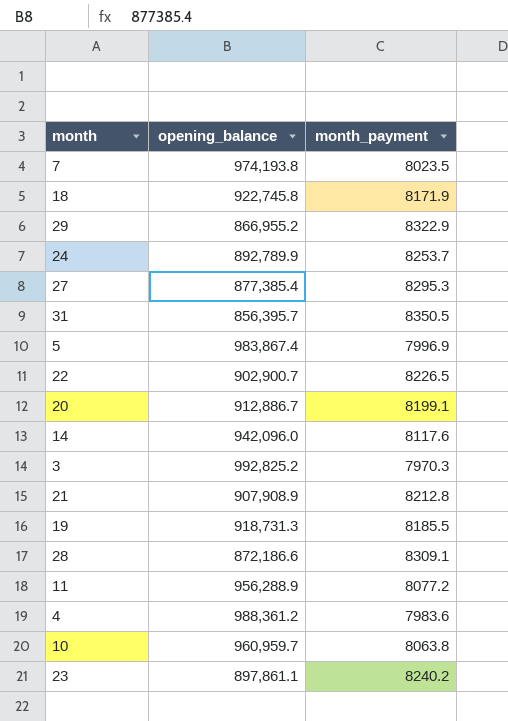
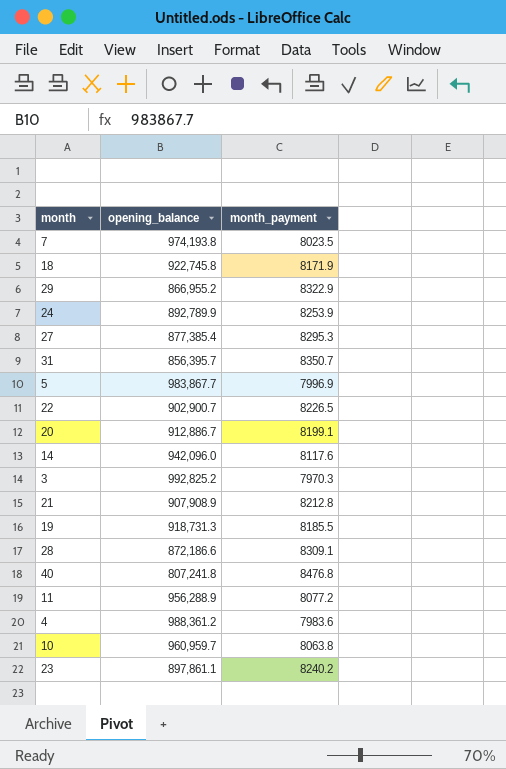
24 | month_payment: 8253.7 -> 8253.9
31 | month_payment: 8350.5 -> 8350.7
5 | opening_balance: 983,867.4 -> 983,867.7
row 40: none -> 807,241.8 | 8476.8

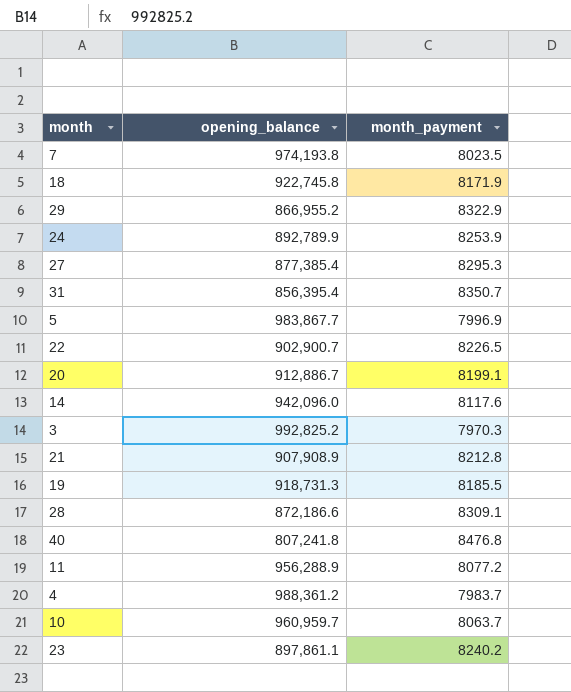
31 | opening_balance: 856,395.7 -> 856,395.4
4 | month_payment: 7983.6 -> 7983.7
10 | month_payment: 8063.8 -> 8063.7

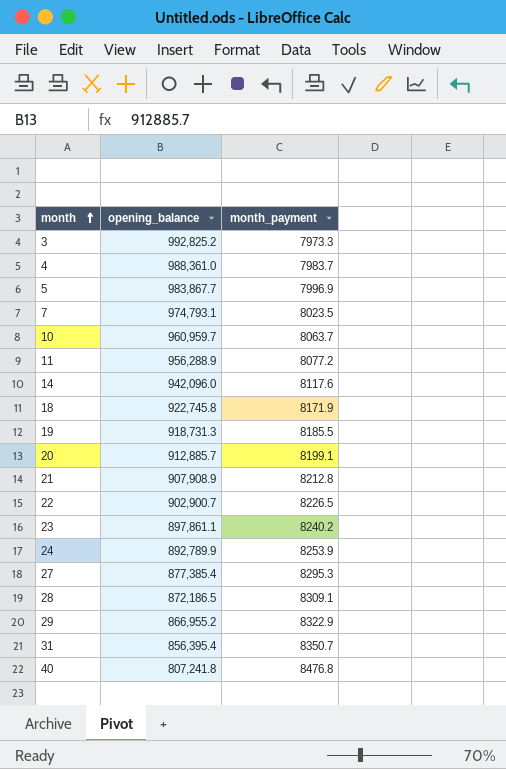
row order: none -> month ascending
3 | month_payment: 7970.3 -> 7973.3
4 | opening_balance: 988,361.2 -> 988,361.0
7 | opening_balance: 974,193.8 -> 974,793.1
20 | opening_balance: 912,886.7 -> 912,885.7
28 | opening_balance: 872,186.6 -> 872,186.5

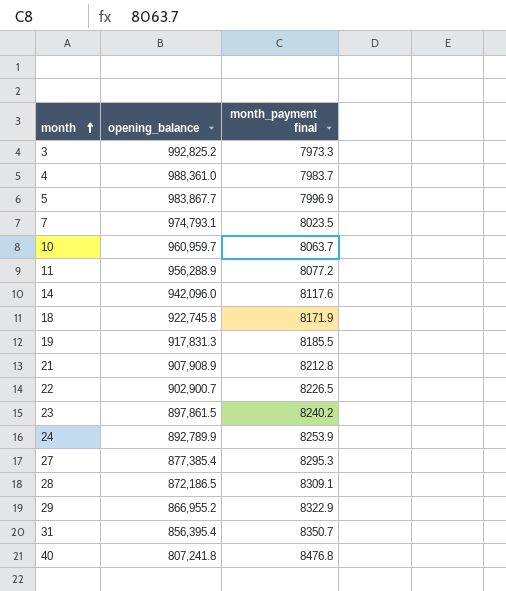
column name: month_payment -> month_payment final
row 20: 912,885.7 | 8199.1 -> none
19 | opening_balance: 918,731.3 -> 917,831.3
23 | opening_balance: 897,861.1 -> 897,861.5

